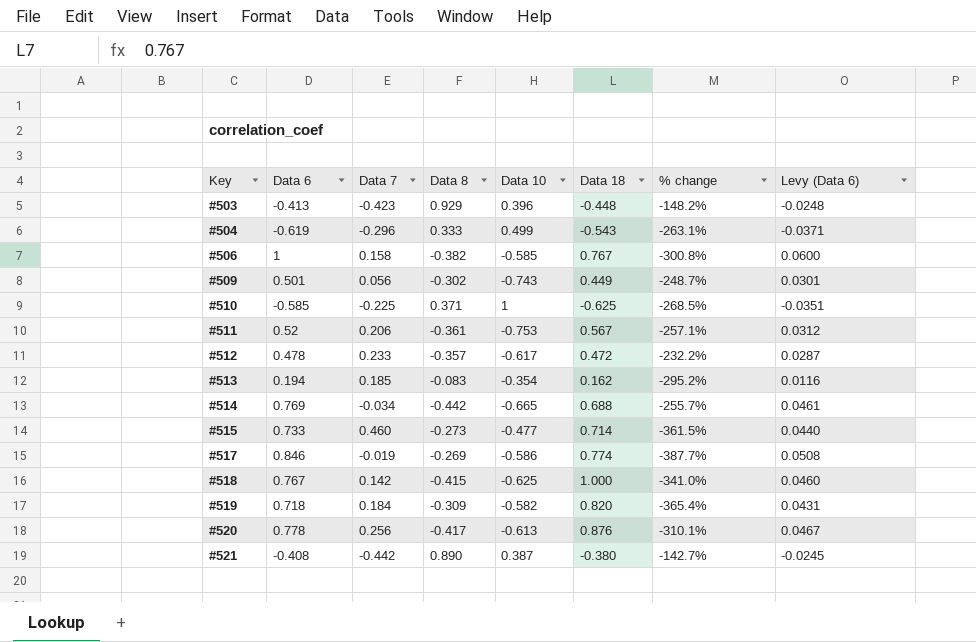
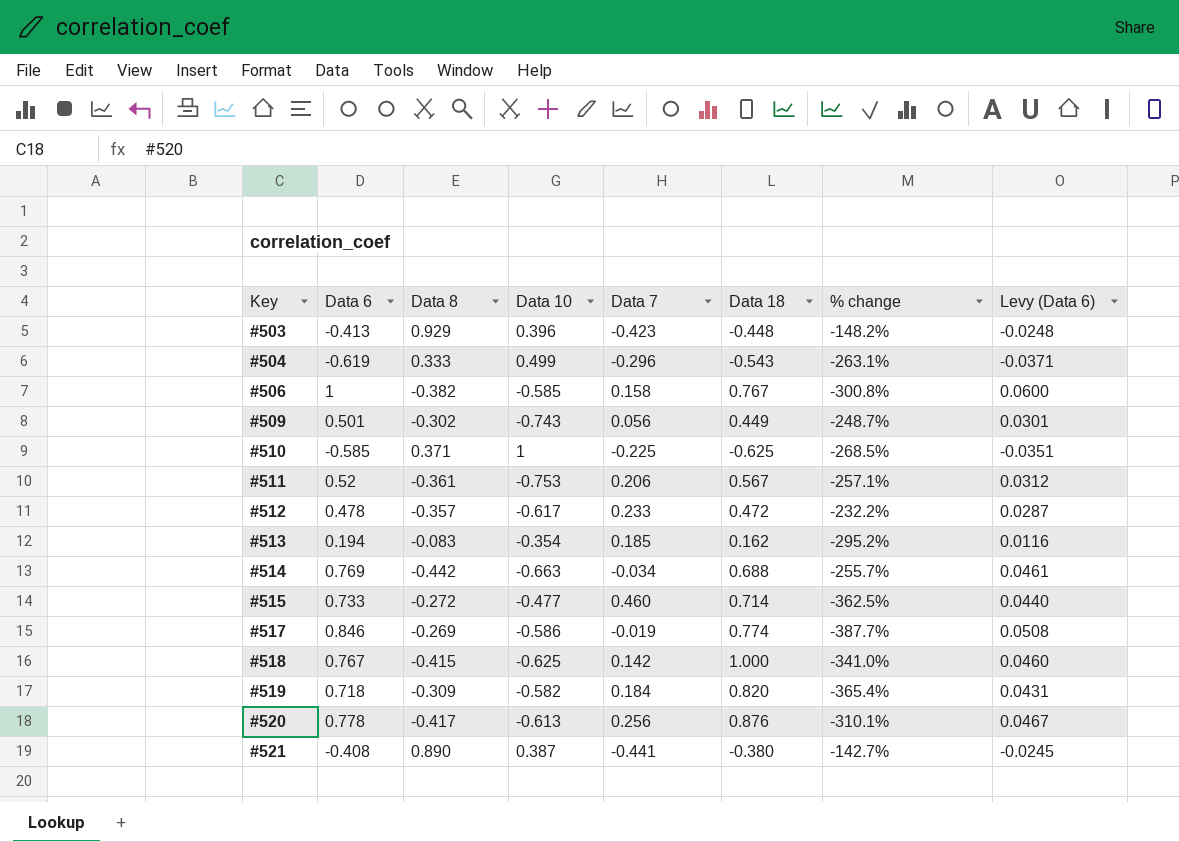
column Data 7 | position: 3 -> 5
#514 | Data 10: -0.665 -> -0.663
#515 | Data 8: -0.273 -> -0.272
#515 | % change: -361.5% -> -362.5%
#521 | Data 7: -0.442 -> -0.441

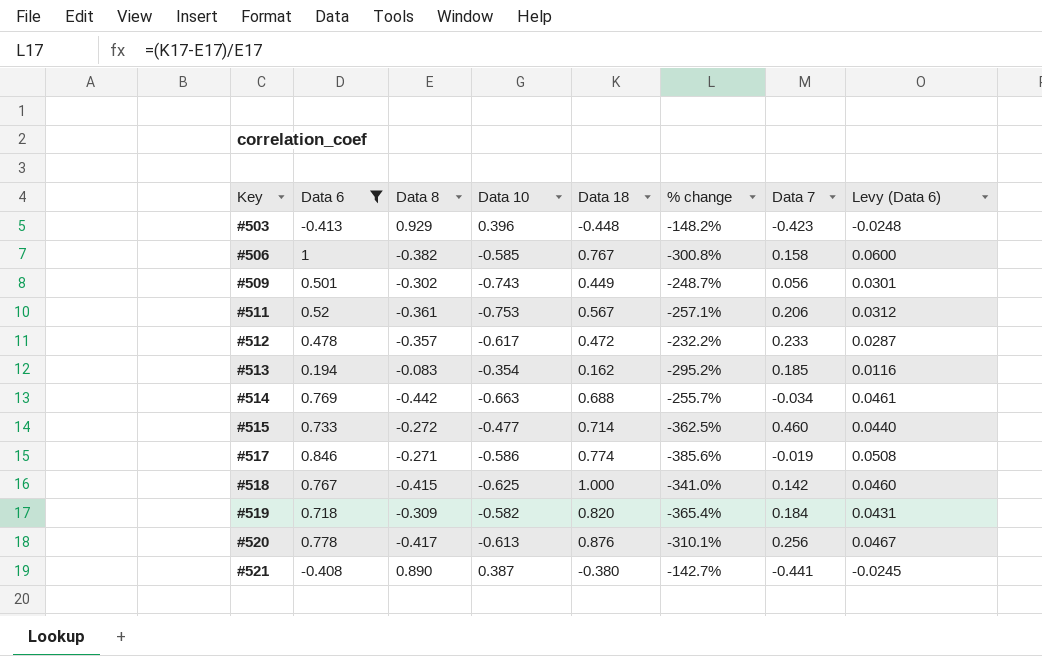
filter: none -> Data 6 >= -0.413
column Data 7 | position: 5 -> 7
#517 | Data 8: -0.269 -> -0.271
#517 | % change: -387.7% -> -385.6%

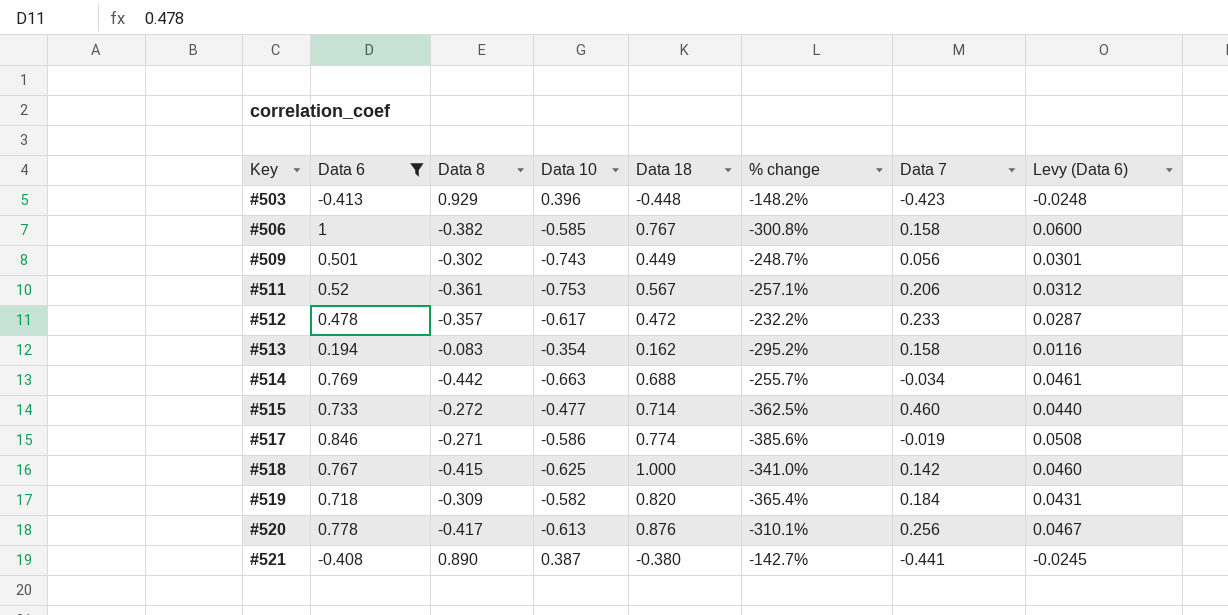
#513 | Data 7: 0.185 -> 0.158

